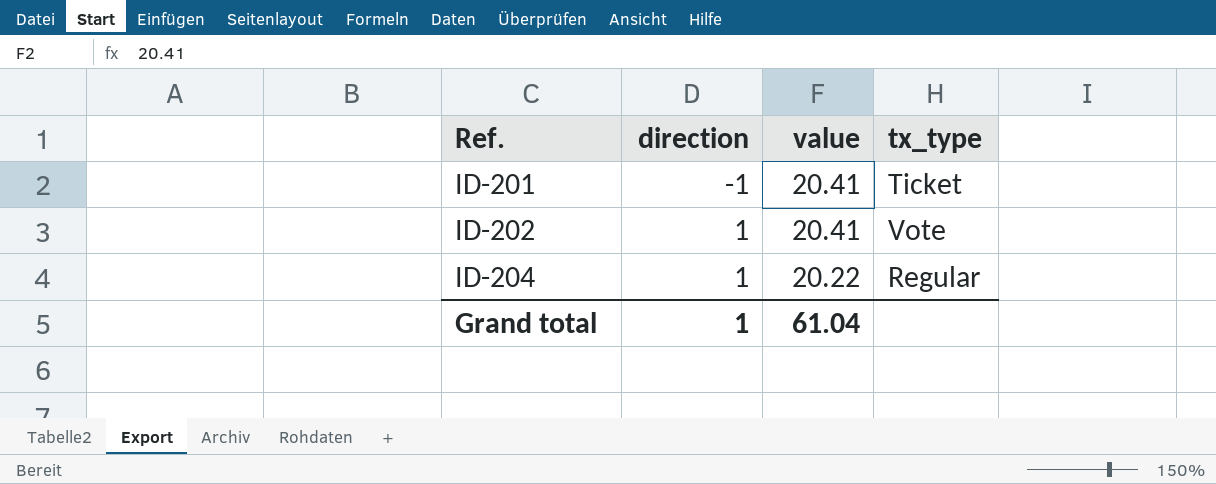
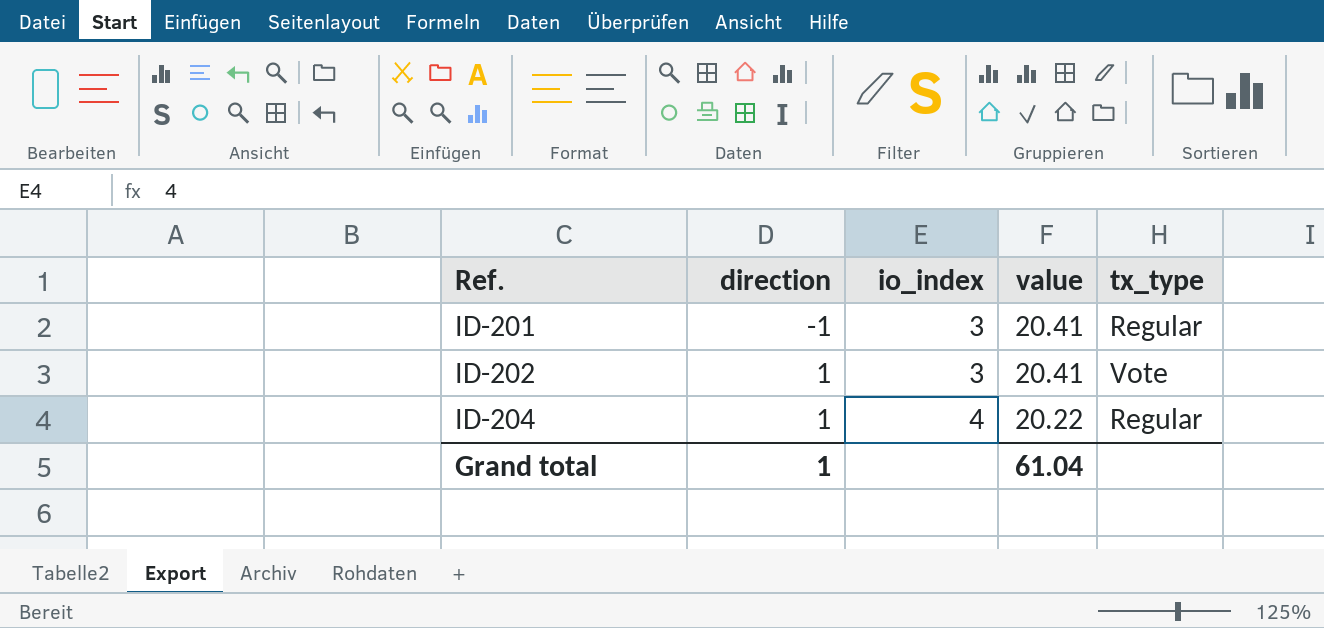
column io_index | position: none -> 3
ID-201 | tx_type: Ticket -> Regular

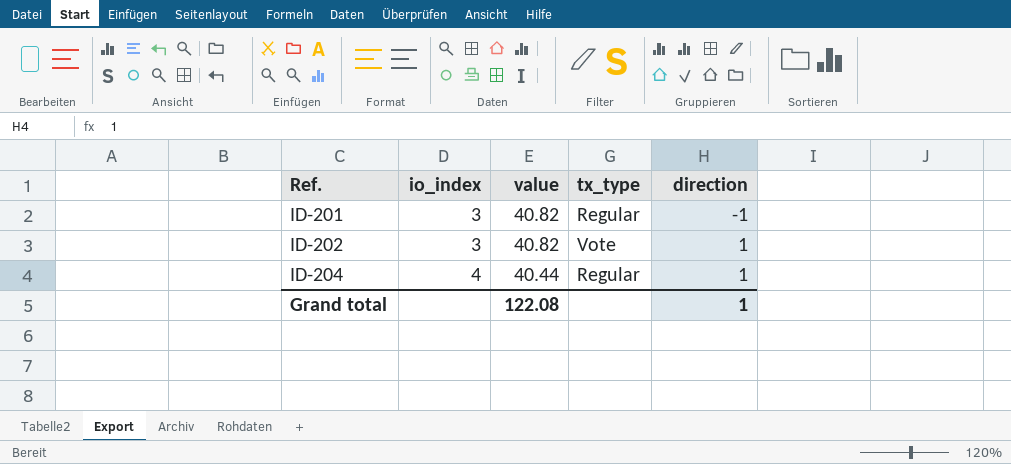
column direction | position: 2 -> 5
ID-201 | value: 20.41 -> 40.82
ID-202 | value: 20.41 -> 40.82
ID-204 | value: 20.22 -> 40.44
Grand total | value: 61.04 -> 122.08

